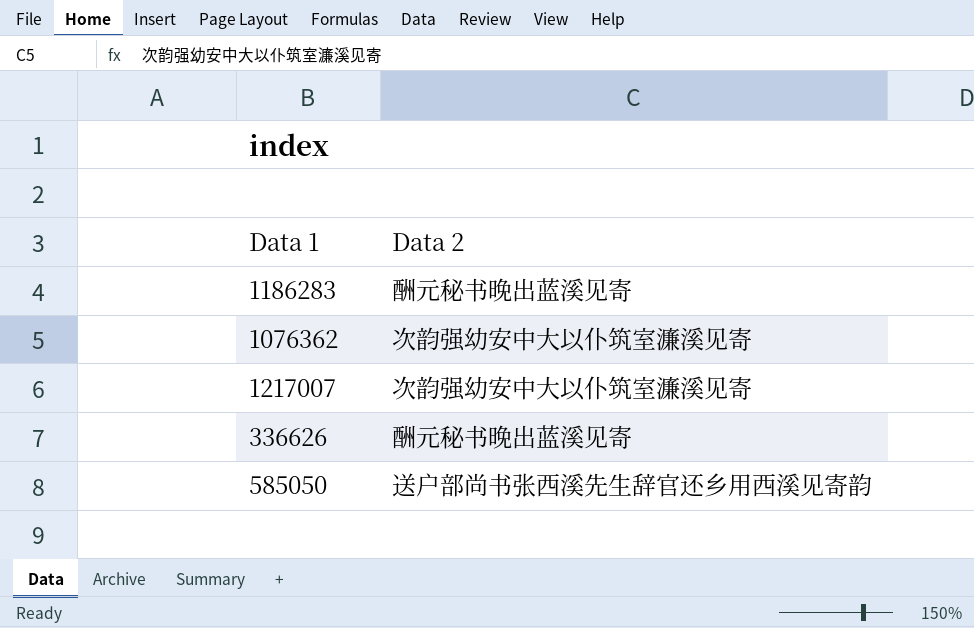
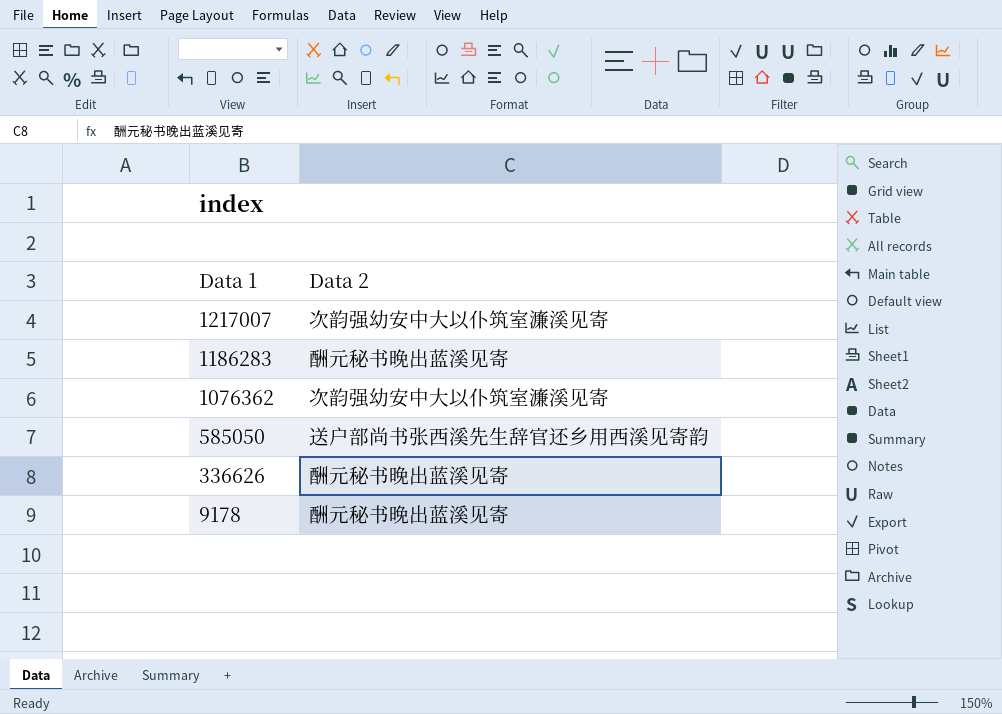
row order: none -> Data 1 descending
row 9178: none -> 酬元秘书晚出蓝溪见寄

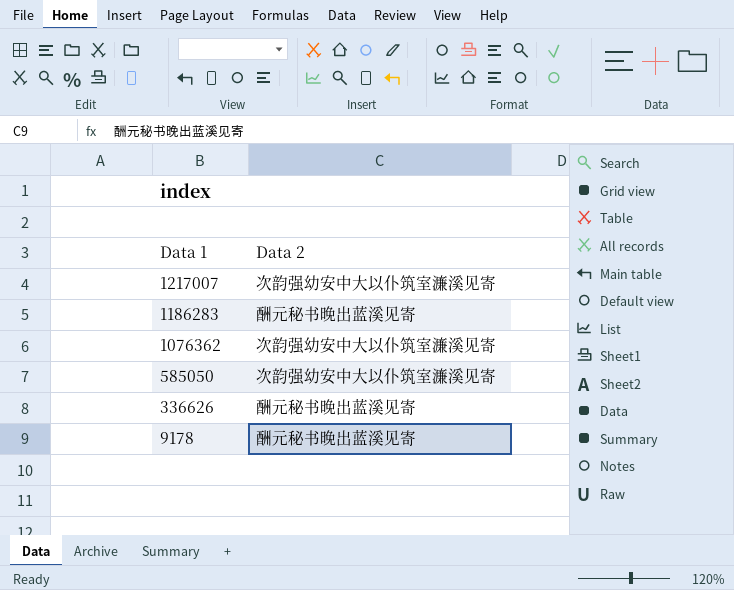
585050 | Data 2: 送户部尚书张西溪先生辞官还乡用西溪见寄韵 -> 次韵强幼安中大以仆筑室濂溪见寄

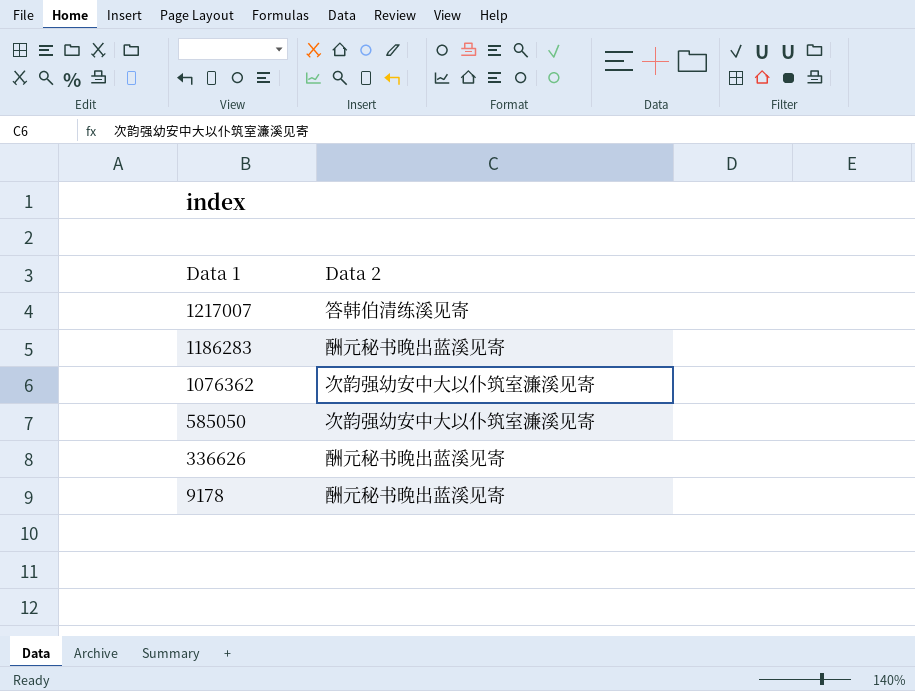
1217007 | Data 2: 次韵强幼安中大以仆筑室濂溪见寄 -> 答韩伯清练溪见寄

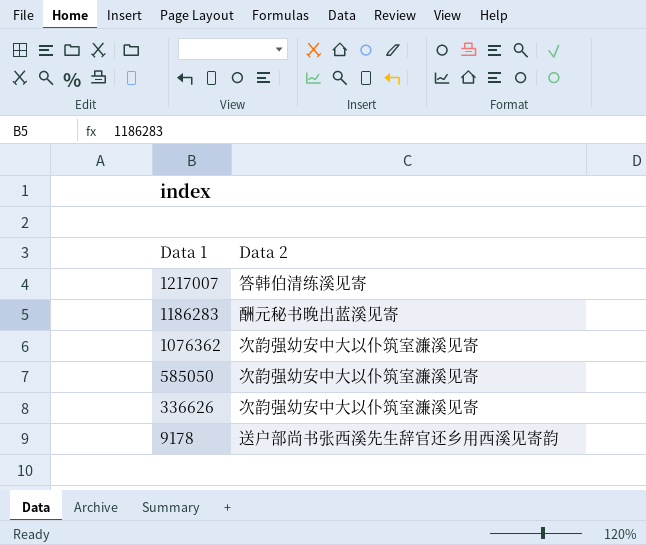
336626 | Data 2: 酬元秘书晚出蓝溪见寄 -> 次韵强幼安中大以仆筑室濂溪见寄
9178 | Data 2: 酬元秘书晚出蓝溪见寄 -> 送户部尚书张西溪先生辞官还乡用西溪见寄韵

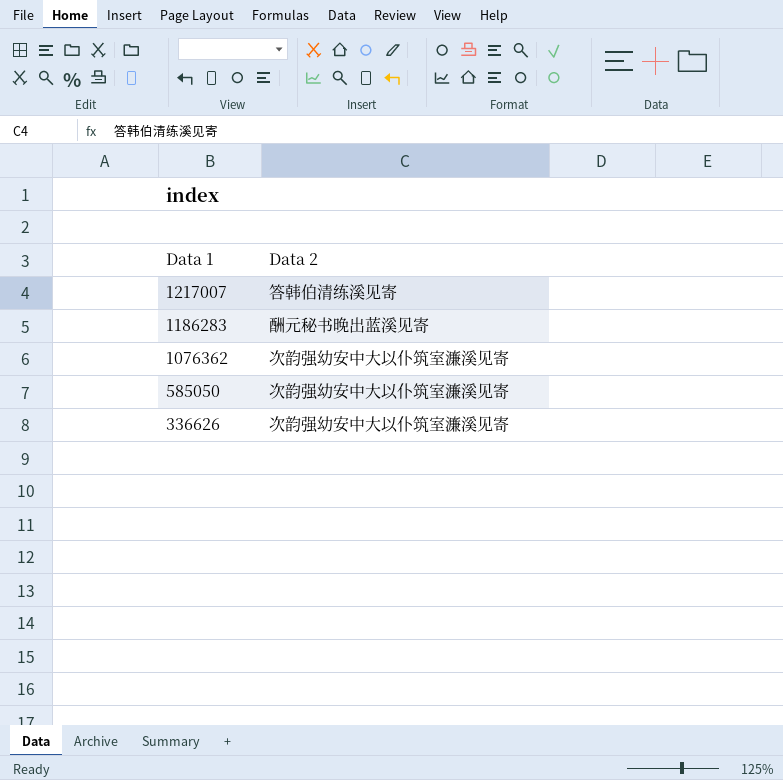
row 9178: 送户部尚书张西溪先生辞官还乡用西溪见寄韵 -> none

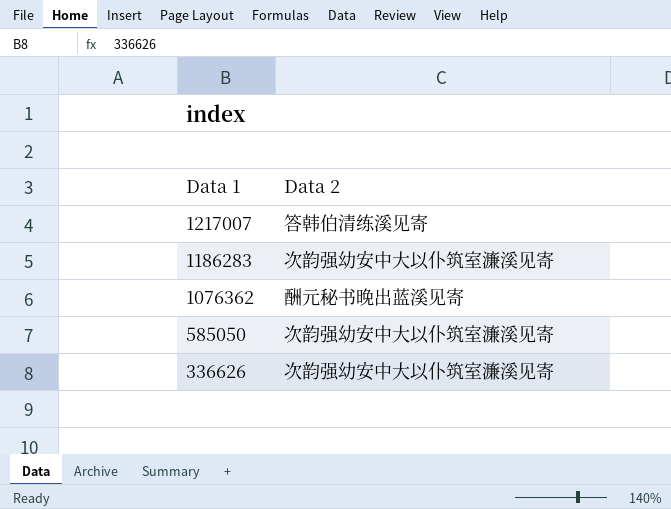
1186283 | Data 2: 酬元秘书晚出蓝溪见寄 -> 次韵强幼安中大以仆筑室濂溪见寄
1076362 | Data 2: 次韵强幼安中大以仆筑室濂溪见寄 -> 酬元秘书晚出蓝溪见寄

